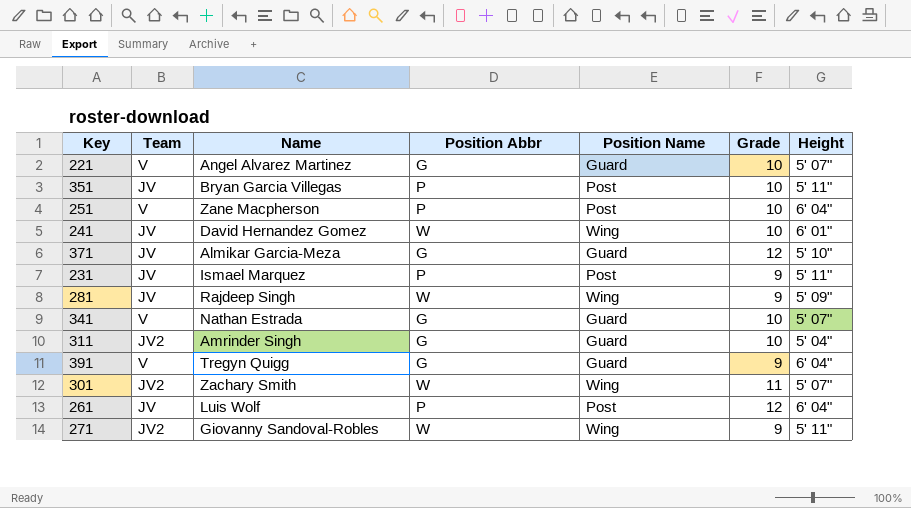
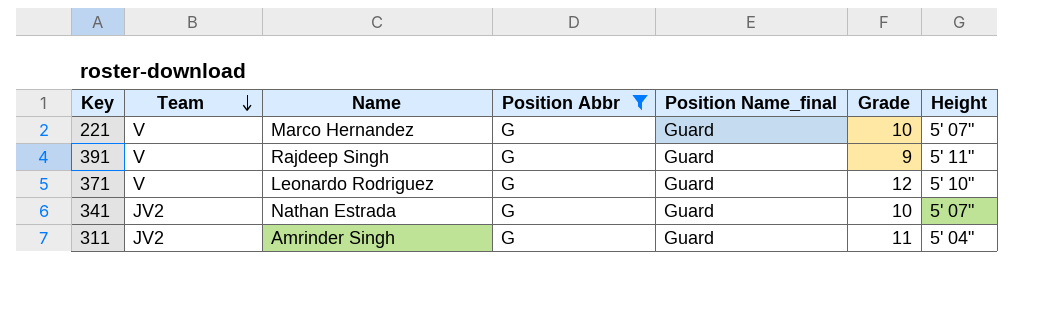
filter: none -> Position Abbr = G
row order: none -> Team descending
column name: Position Name -> Position Name_final
221 | Name: Angel Alvarez Martinez -> Marco Hernandez
391 | Name: Tregyn Quigg -> Rajdeep Singh
391 | Height: 6' 04" -> 5' 11"
371 | Team: JV -> V
371 | Name: Almikar Garcia-Meza -> Leonardo Rodriguez
341 | Team: V -> JV2
311 | Grade: 10 -> 11

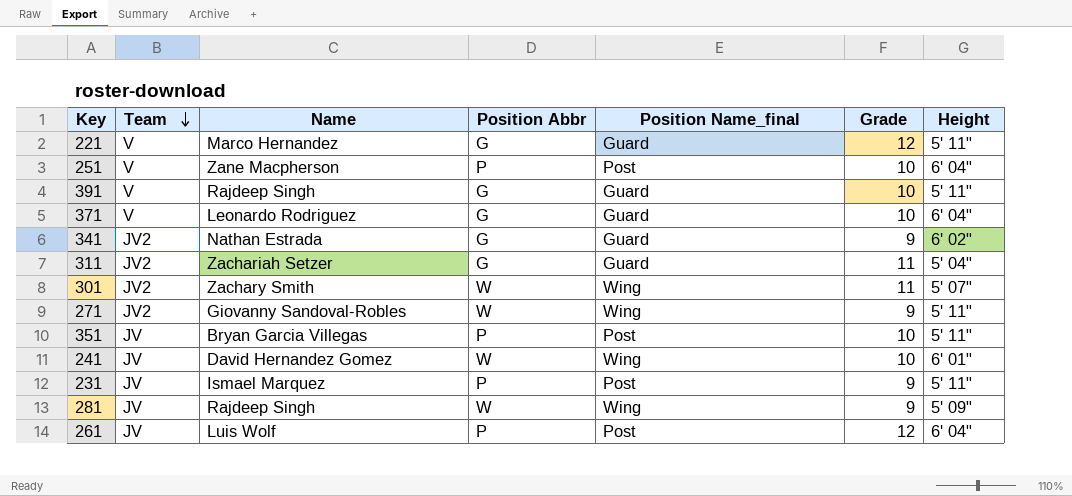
filter: Position Abbr = G -> none
221 | Grade: 10 -> 12
221 | Height: 5' 07" -> 5' 11"
391 | Grade: 9 -> 10
371 | Grade: 12 -> 10
371 | Height: 5' 10" -> 6' 04"
341 | Grade: 10 -> 9
341 | Height: 5' 07" -> 6' 02"
311 | Name: Amrinder Singh -> Zachariah Setzer

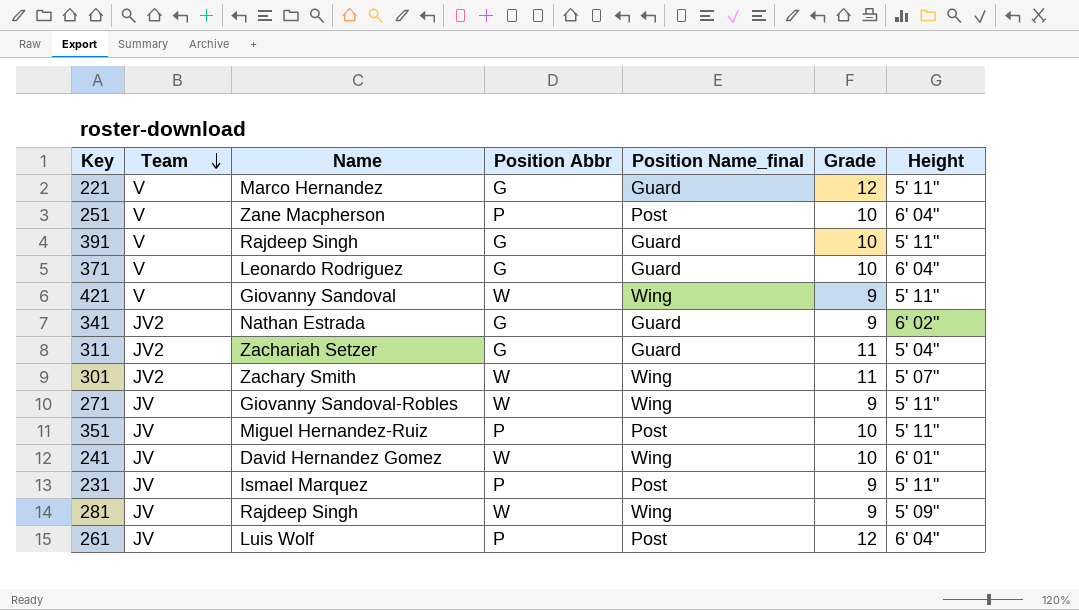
row 421: none -> V | Giovanny Sandoval | W | Wing | 9 | 5' 11"
271 | Team: JV2 -> JV
351 | Name: Bryan Garcia Villegas -> Miguel Hernandez-Ruiz

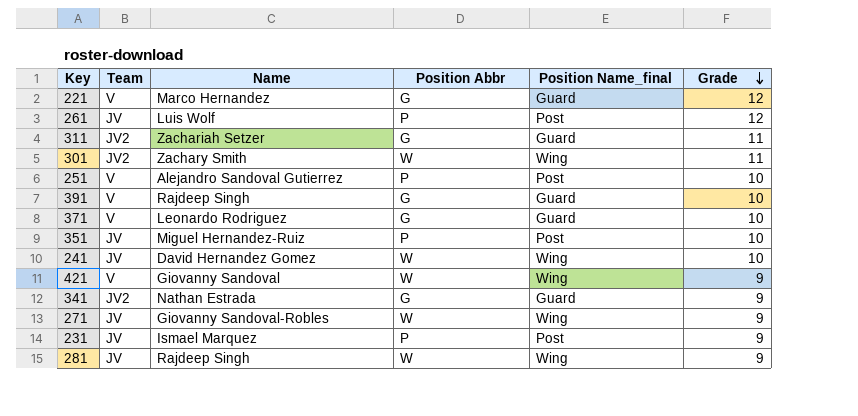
row order: Team descending -> Grade descending
column Height | position: 7 -> none
251 | Name: Zane Macpherson -> Alejandro Sandoval Gutierrez

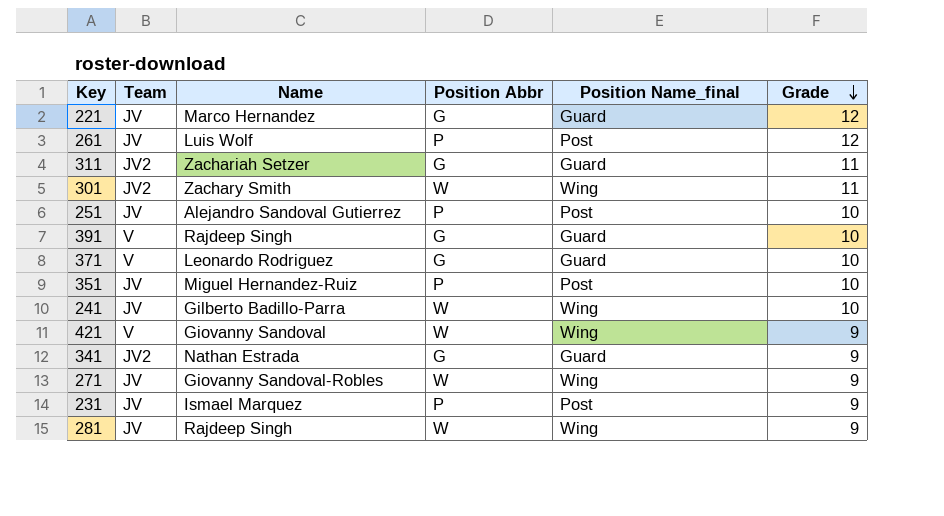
221 | Team: V -> JV
251 | Team: V -> JV
241 | Name: David Hernandez Gomez -> Gilberto Badillo-Parra

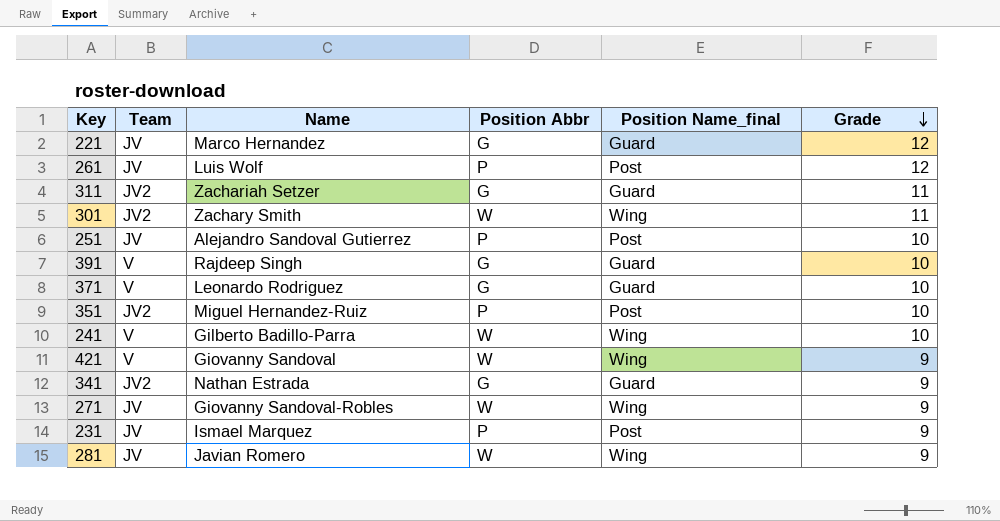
351 | Team: JV -> JV2
241 | Team: JV -> V
281 | Name: Rajdeep Singh -> Javian Romero

